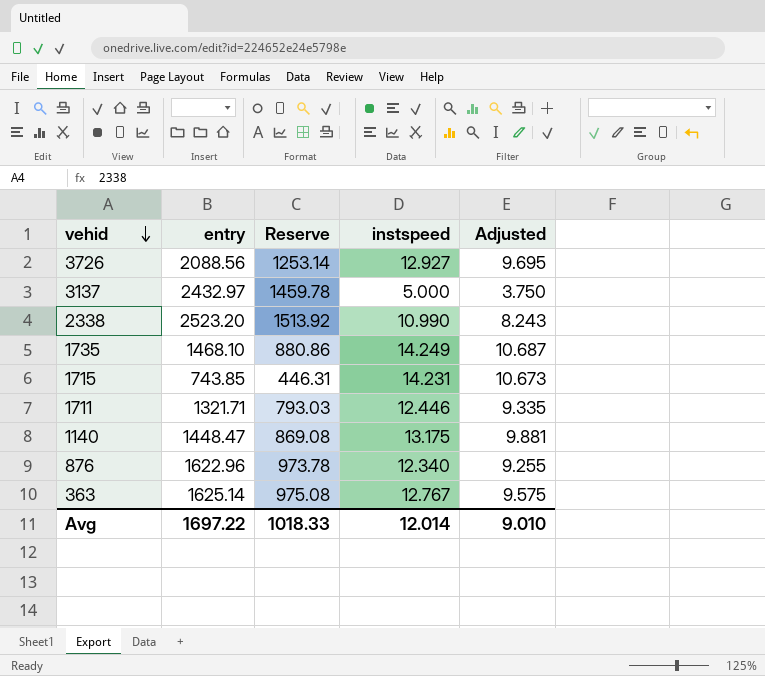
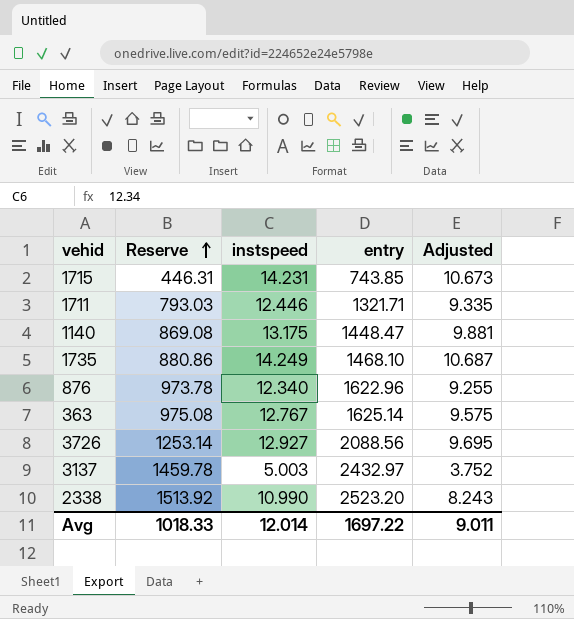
row order: vehid descending -> Reserve ascending
column entry | position: 2 -> 4
3137 | instspeed: 5.000 -> 5.003
3137 | Adjusted: 3.750 -> 3.752
Avg | Adjusted: 9.010 -> 9.011

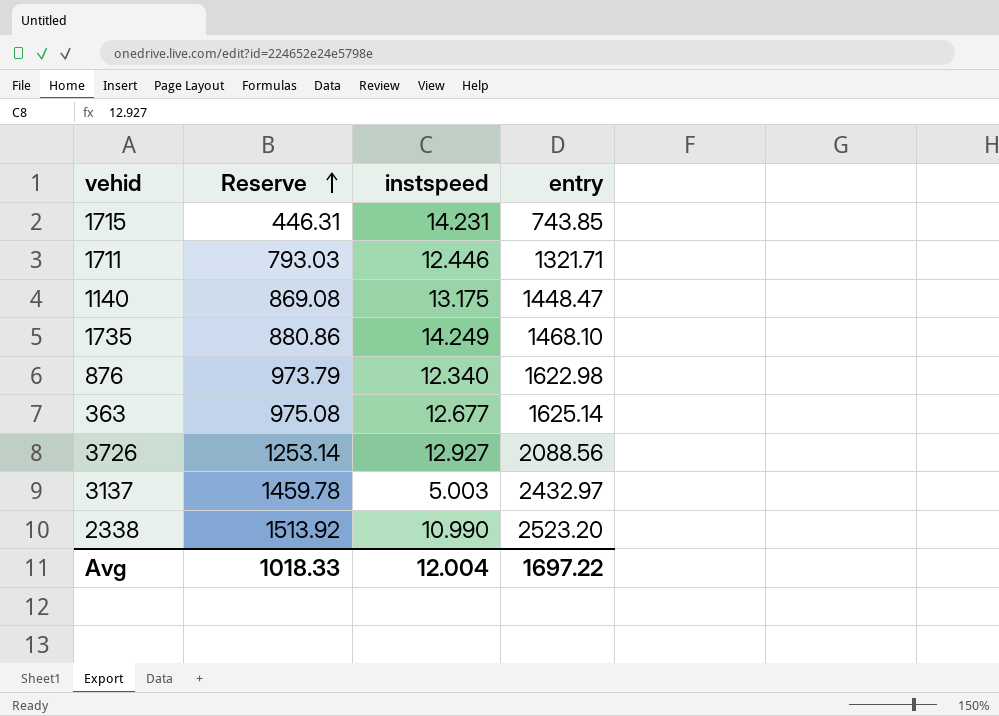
column Adjusted | formula: [instspeed] * 0.75 -> none
876 | Reserve: 973.78 -> 973.79
876 | entry: 1622.96 -> 1622.98
363 | instspeed: 12.767 -> 12.677
Avg | instspeed: 12.014 -> 12.004

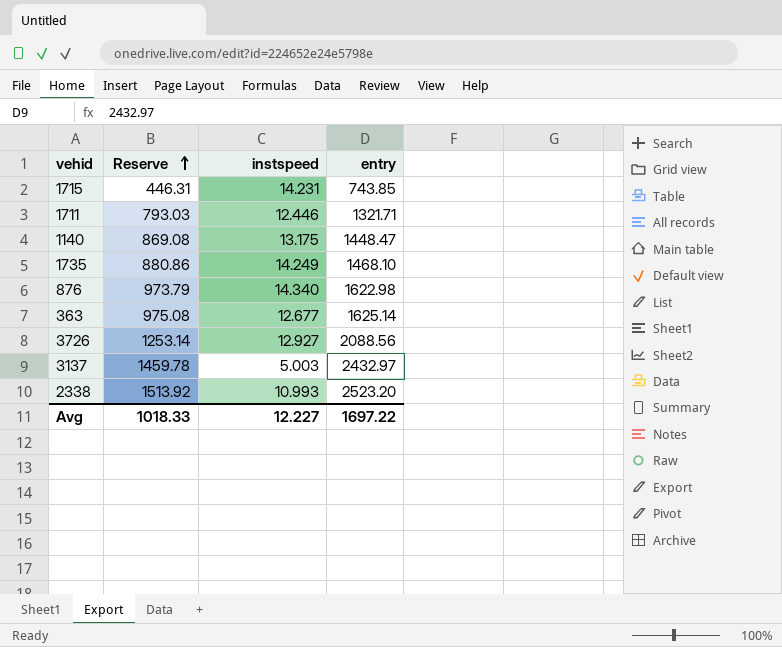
876 | instspeed: 12.340 -> 14.340
2338 | instspeed: 10.990 -> 10.993
Avg | instspeed: 12.004 -> 12.227

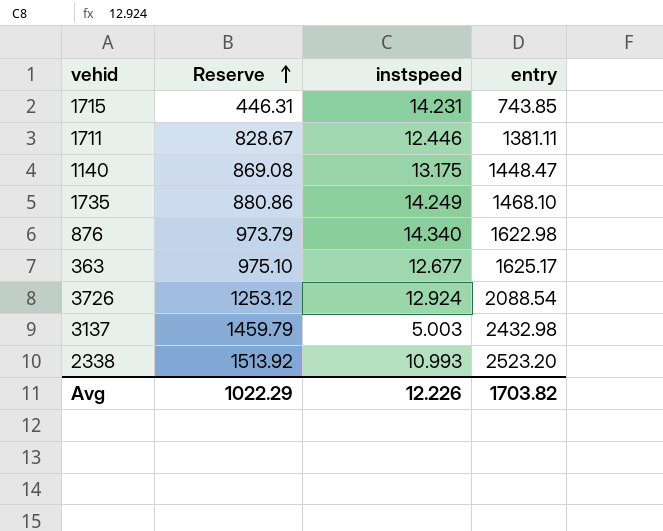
1711 | Reserve: 793.03 -> 828.67
1711 | entry: 1321.71 -> 1381.11
363 | Reserve: 975.08 -> 975.10
363 | entry: 1625.14 -> 1625.17
3726 | Reserve: 1253.14 -> 1253.12
3726 | instspeed: 12.927 -> 12.924
3726 | entry: 2088.56 -> 2088.54
3137 | Reserve: 1459.78 -> 1459.79
3137 | entry: 2432.97 -> 2432.98
Avg | Reserve: 1018.33 -> 1022.29
Avg | instspeed: 12.227 -> 12.226
Avg | entry: 1697.22 -> 1703.82

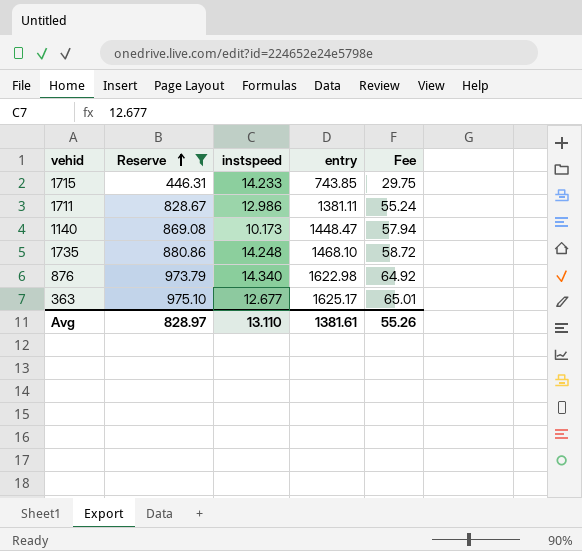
filter: none -> Reserve <= 975.10
column Fee | formula: none -> [entry] * 0.04
1715 | instspeed: 14.231 -> 14.233
1711 | instspeed: 12.446 -> 12.986
1140 | instspeed: 13.175 -> 10.173
1735 | instspeed: 14.249 -> 14.248
Avg | Reserve: 1022.29 -> 828.97
Avg | instspeed: 12.226 -> 13.110
Avg | entry: 1703.82 -> 1381.61

